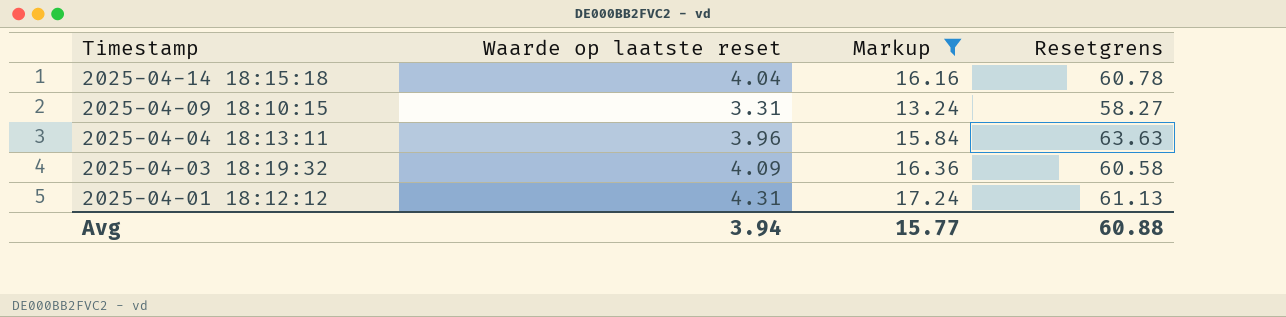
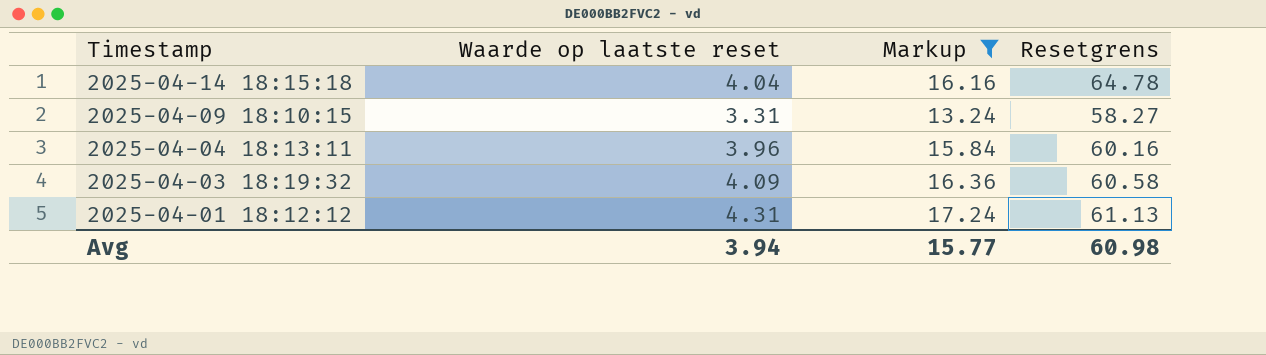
2025-04-14 18:15:18 | Resetgrens: 60.78 -> 64.78
2025-04-04 18:13:11 | Resetgrens: 63.63 -> 60.16
Avg | Resetgrens: 60.88 -> 60.98

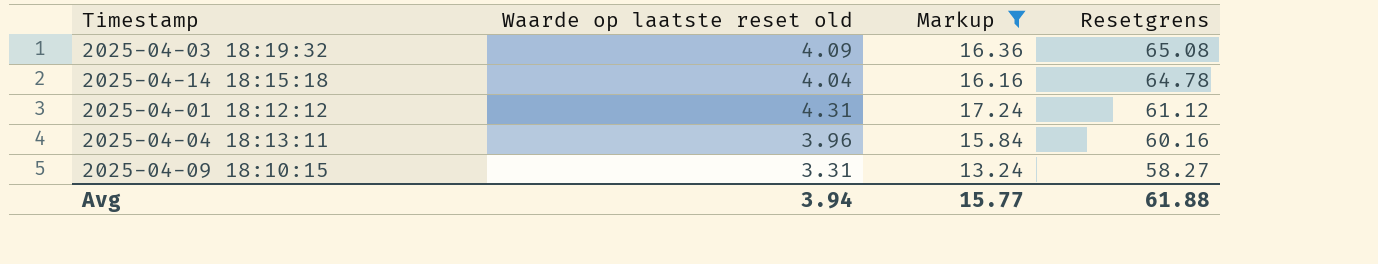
row order: Timestamp descending -> Resetgrens descending
column name: Waarde op laatste reset -> Waarde op laatste reset old
2025-04-03 18:19:32 | Resetgrens: 60.58 -> 65.08
2025-04-01 18:12:12 | Resetgrens: 61.13 -> 61.12
Avg | Resetgrens: 60.98 -> 61.88

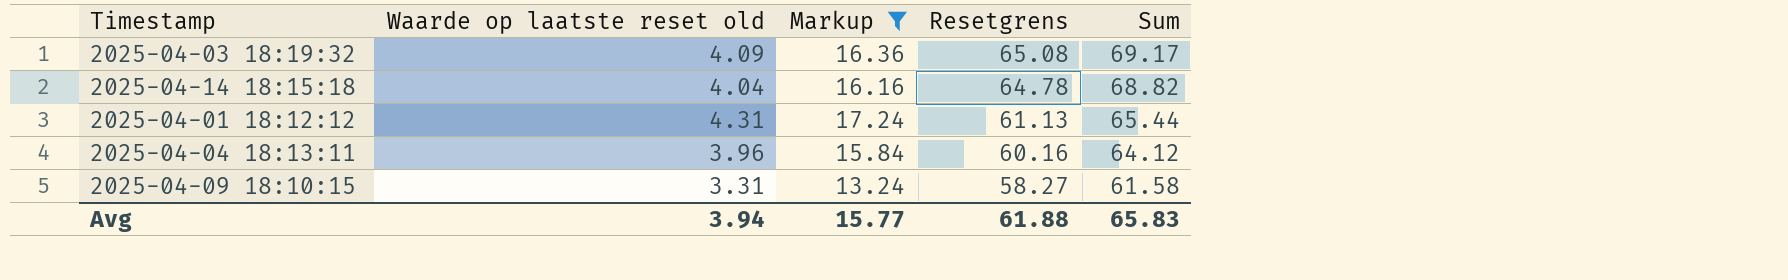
column Sum | formula: none -> [Waarde op laatste reset old] + [Resetgrens]
2025-04-01 18:12:12 | Resetgrens: 61.12 -> 61.13

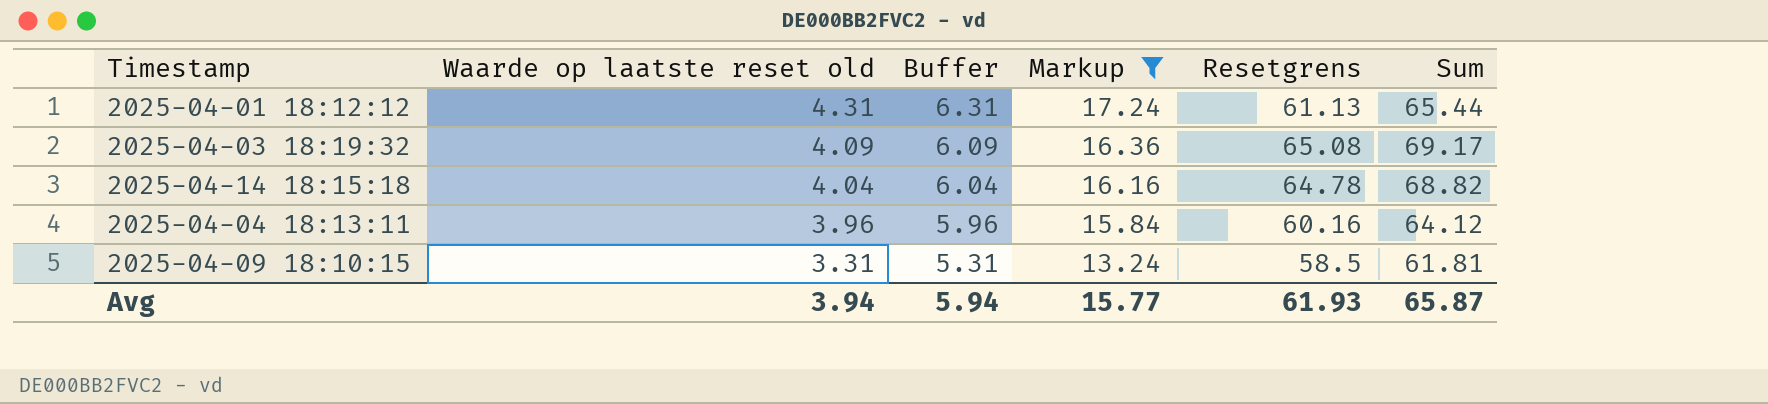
row order: Resetgrens descending -> Waarde op laatste reset old descending
column Buffer | formula: none -> [Waarde op laatste reset old] + 2
2025-04-09 18:10:15 | Resetgrens: 58.27 -> 58.5
2025-04-09 18:10:15 | Sum: 61.58 -> 61.81
Avg | Resetgrens: 61.88 -> 61.93
Avg | Sum: 65.83 -> 65.87

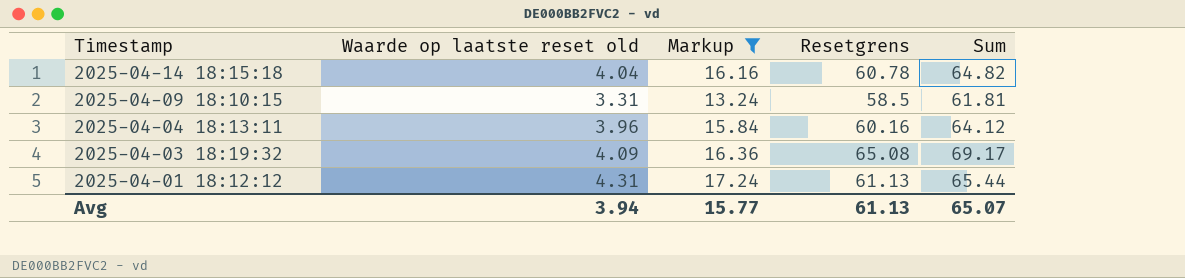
row order: Waarde op laatste reset old descending -> Timestamp descending
column Buffer | formula: [Waarde op laatste reset old] + 2 -> none
2025-04-14 18:15:18 | Resetgrens: 64.78 -> 60.78
2025-04-14 18:15:18 | Sum: 68.82 -> 64.82
Avg | Resetgrens: 61.93 -> 61.13
Avg | Sum: 65.87 -> 65.07

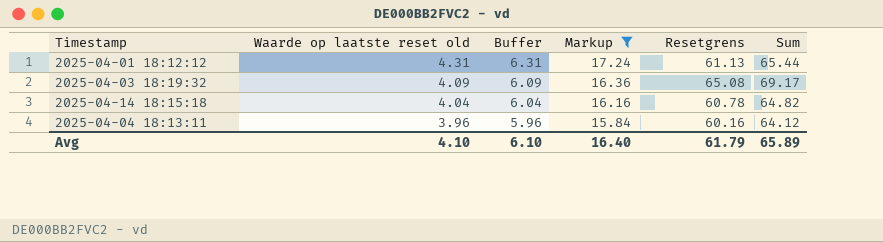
row order: Timestamp descending -> Waarde op laatste reset old descending
column Buffer | formula: none -> [Waarde op laatste reset old] + 2
row 2025-04-09 18:10:15: 3.31 | 13.24 | 58.5 | 61.81 -> none
Avg | Waarde op laatste reset old: 3.94 -> 4.10
Avg | Markup: 15.77 -> 16.40
Avg | Resetgrens: 61.13 -> 61.79
Avg | Sum: 65.07 -> 65.89

